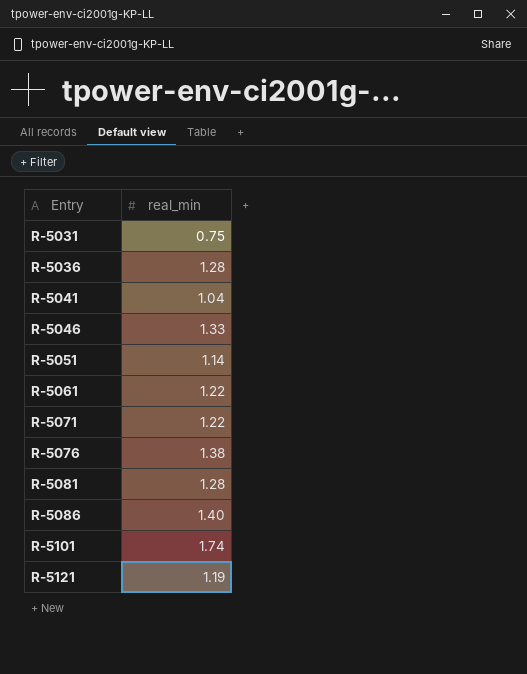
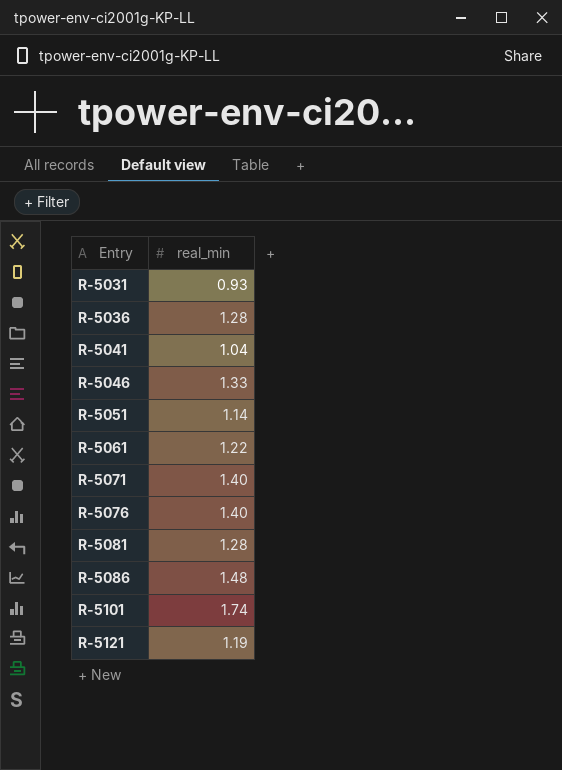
R-5031 | real_min: 0.75 -> 0.93
R-5071 | real_min: 1.22 -> 1.40
R-5076 | real_min: 1.38 -> 1.40
R-5086 | real_min: 1.40 -> 1.48

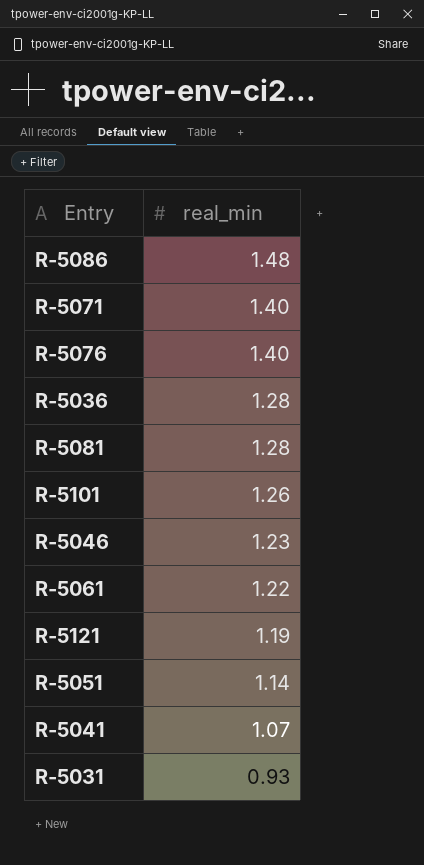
row order: Entry ascending -> real_min descending
R-5101 | real_min: 1.74 -> 1.26
R-5046 | real_min: 1.33 -> 1.23
R-5041 | real_min: 1.04 -> 1.07

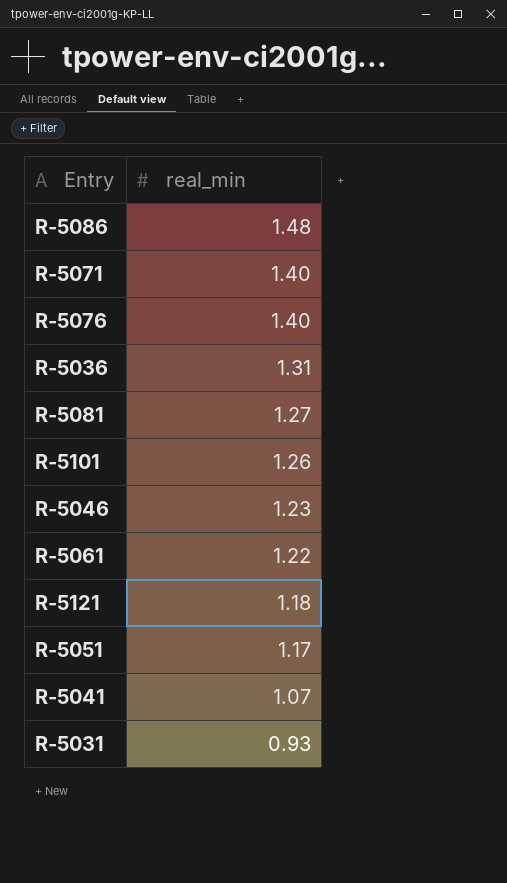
R-5036 | real_min: 1.28 -> 1.31
R-5081 | real_min: 1.28 -> 1.27
R-5121 | real_min: 1.19 -> 1.18
R-5051 | real_min: 1.14 -> 1.17

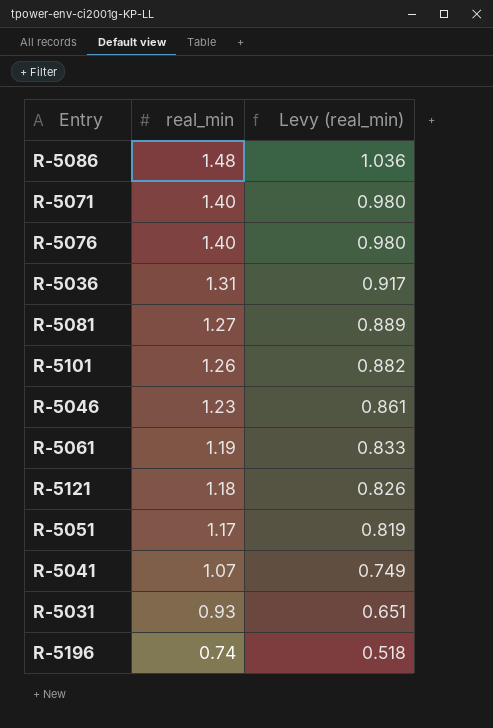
column Levy (real_min) | formula: none -> [real_min] * 0.7
R-5061 | real_min: 1.22 -> 1.19
row R-5196: none -> 0.74 | 0.518

